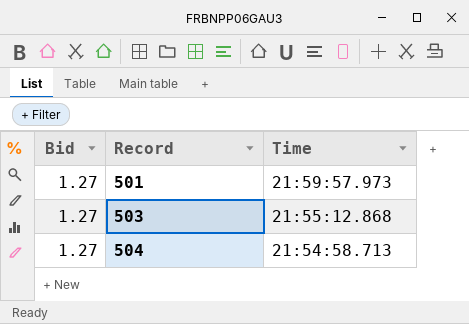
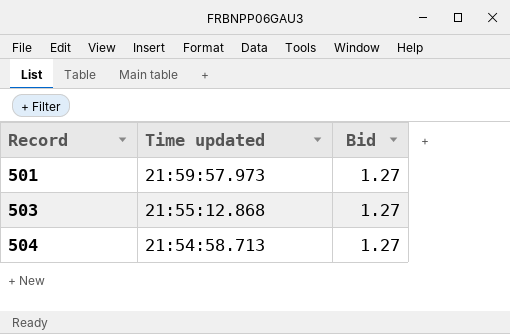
column name: Time -> Time updated
column Bid | position: 1 -> 3

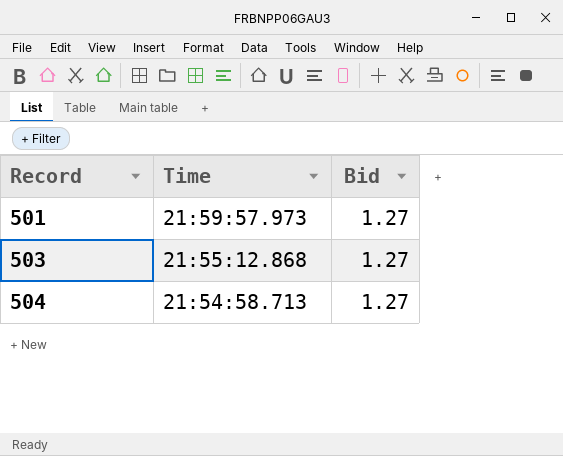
column name: Time updated -> Time

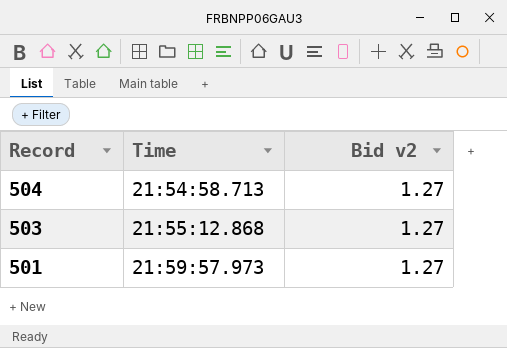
row order: Record ascending -> Record descending
column name: Bid -> Bid v2

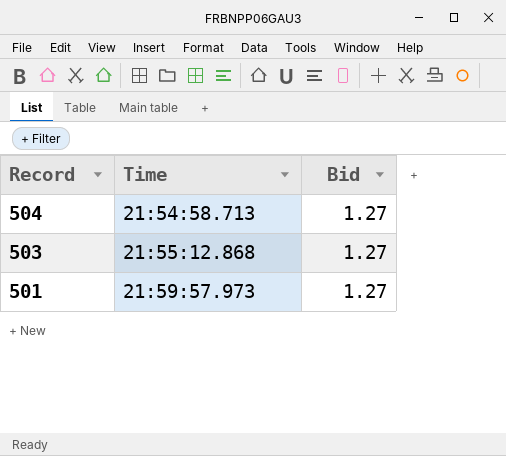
column name: Bid v2 -> Bid

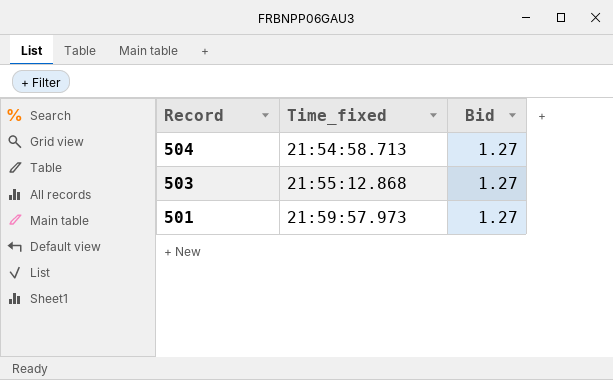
column name: Time -> Time_fixed

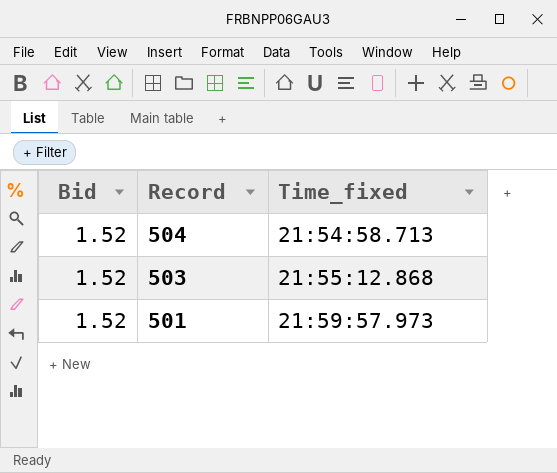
column Bid | position: 3 -> 1
504 | Bid: 1.27 -> 1.52
503 | Bid: 1.27 -> 1.52
501 | Bid: 1.27 -> 1.52

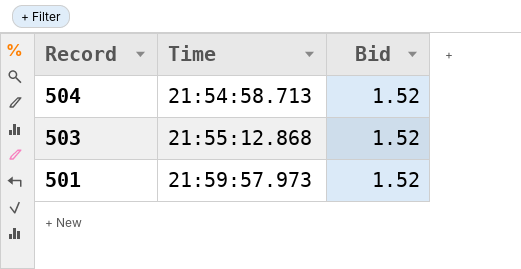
column name: Time_fixed -> Time
column Bid | position: 1 -> 3

